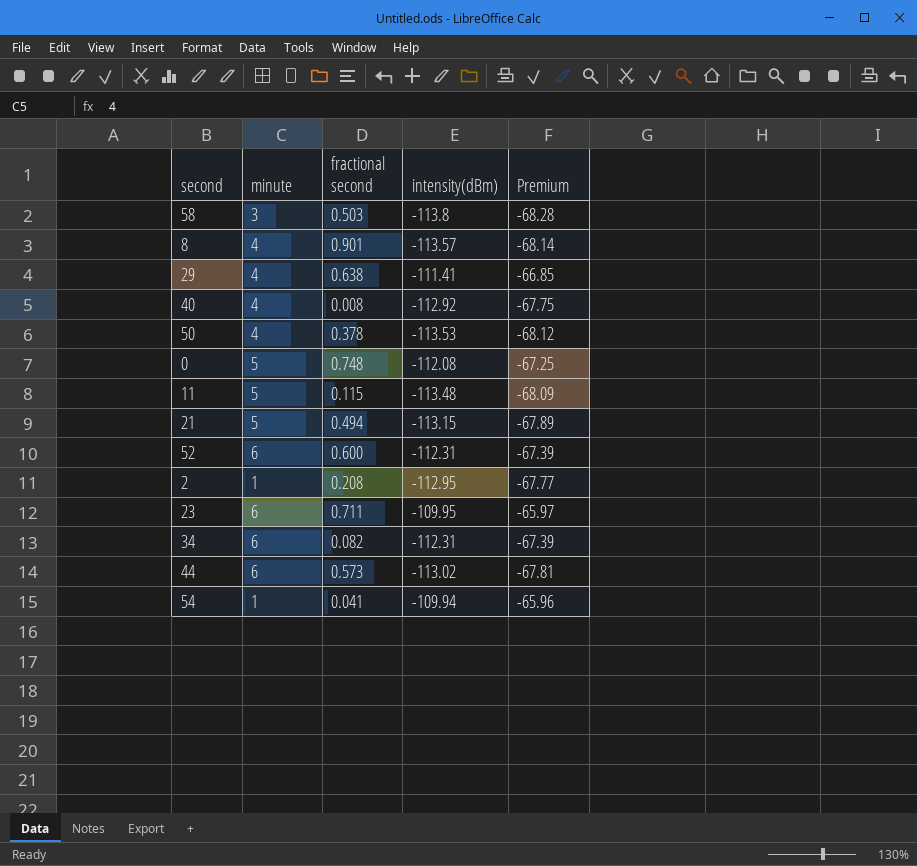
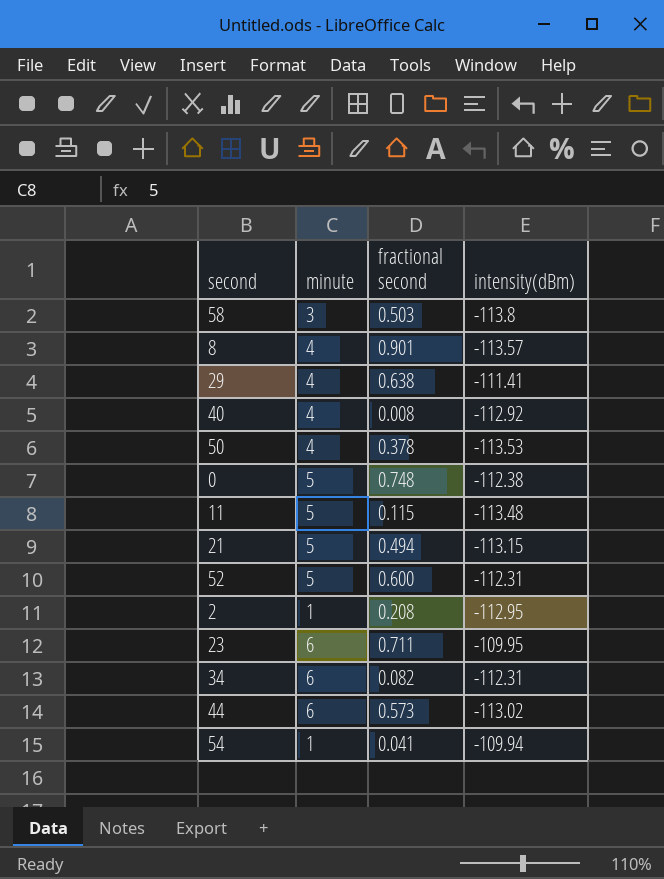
column Premium | formula: [intensity(dBm)] * 0.6 -> none
0 | intensity(dBm): -112.08 -> -112.38
52 | minute: 6 -> 5

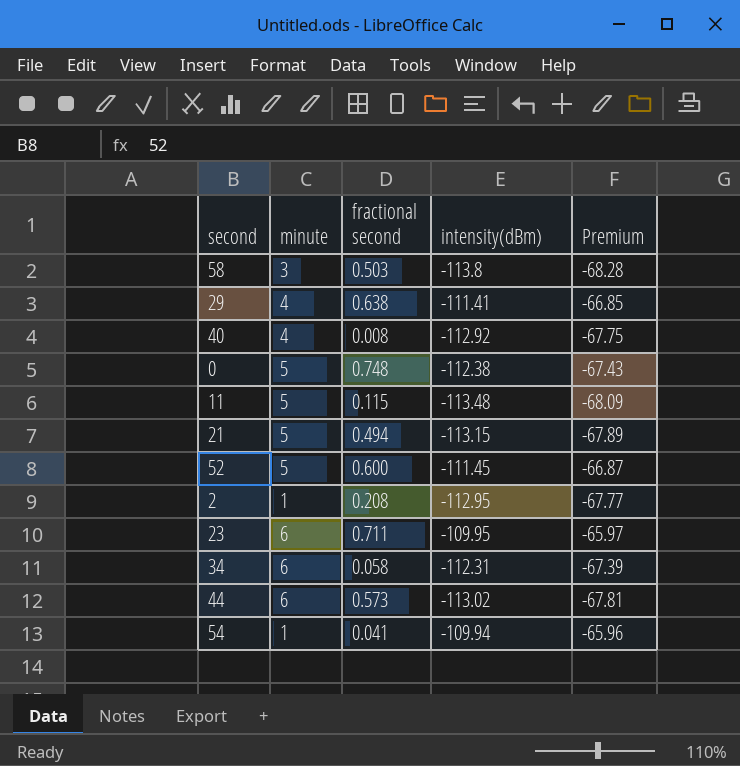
column Premium | formula: none -> [intensity(dBm)] * 0.6
row 8: 4 | 0.901 | -113.57 -> none
row 50: 4 | 0.378 | -113.53 -> none
52 | intensity(dBm): -112.31 -> -111.45
34 | fractional second: 0.082 -> 0.058

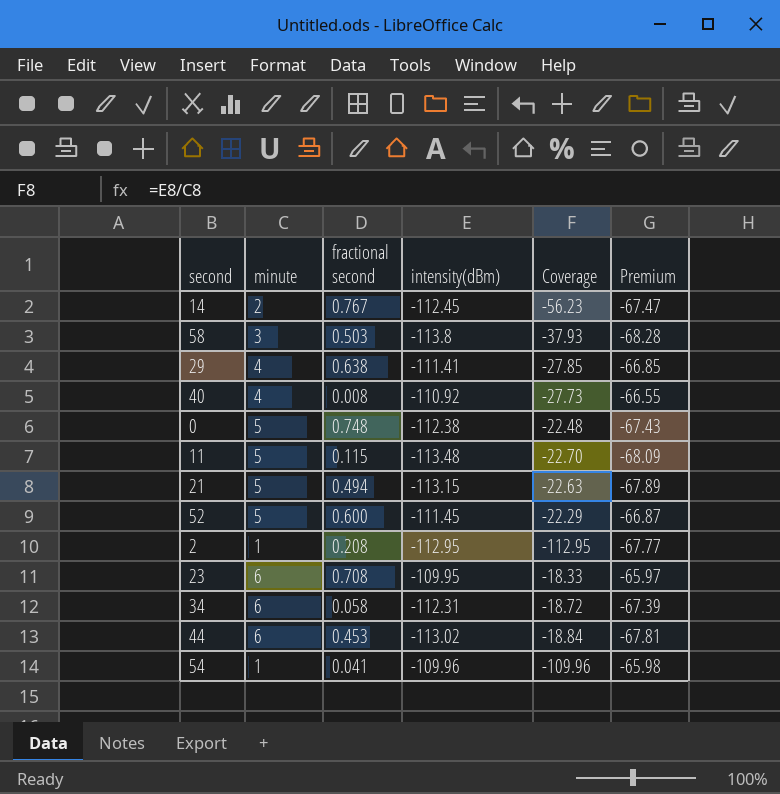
column Coverage | formula: none -> [intensity(dBm)] / [minute]
row 14: none -> 2 | 0.767 | -112.45 | -56.23 | -67.47
40 | intensity(dBm): -112.92 -> -110.92
40 | Premium: -67.75 -> -66.55
23 | fractional second: 0.711 -> 0.708
44 | fractional second: 0.573 -> 0.453
54 | intensity(dBm): -109.94 -> -109.96
54 | Premium: -65.96 -> -65.98

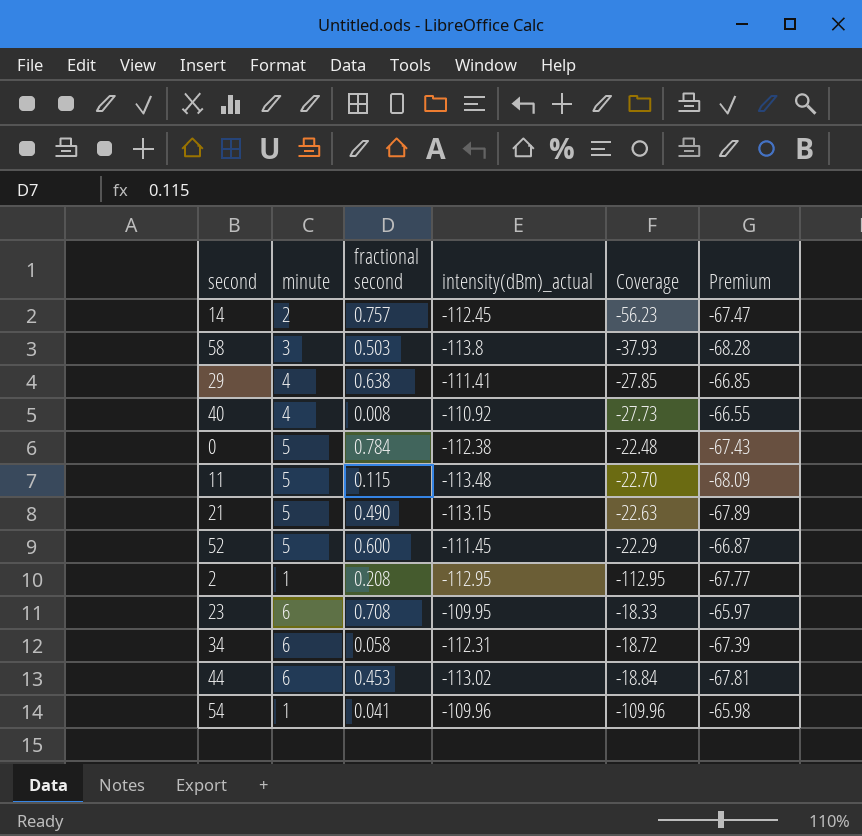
column name: intensity(dBm) -> intensity(dBm)_actual
14 | fractional second: 0.767 -> 0.757
0 | fractional second: 0.748 -> 0.784
21 | fractional second: 0.494 -> 0.490

